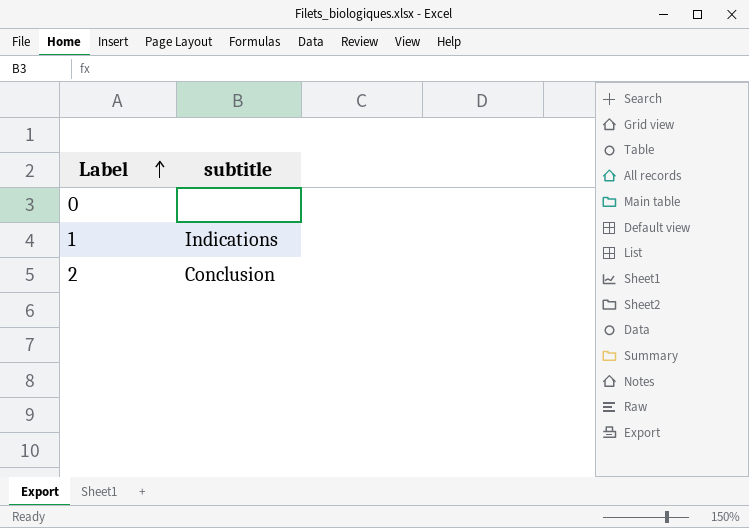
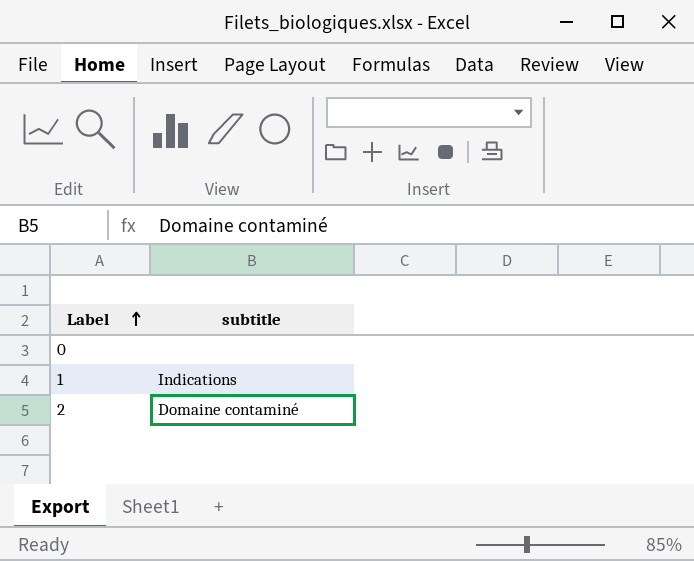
2 | subtitle: Conclusion -> Domaine contaminé

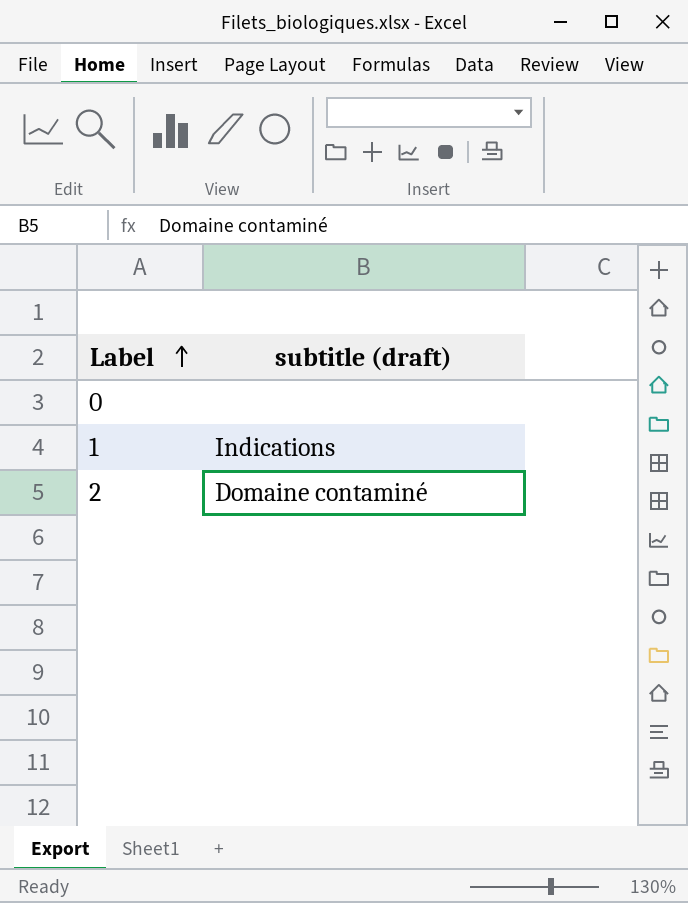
column name: subtitle -> subtitle (draft)

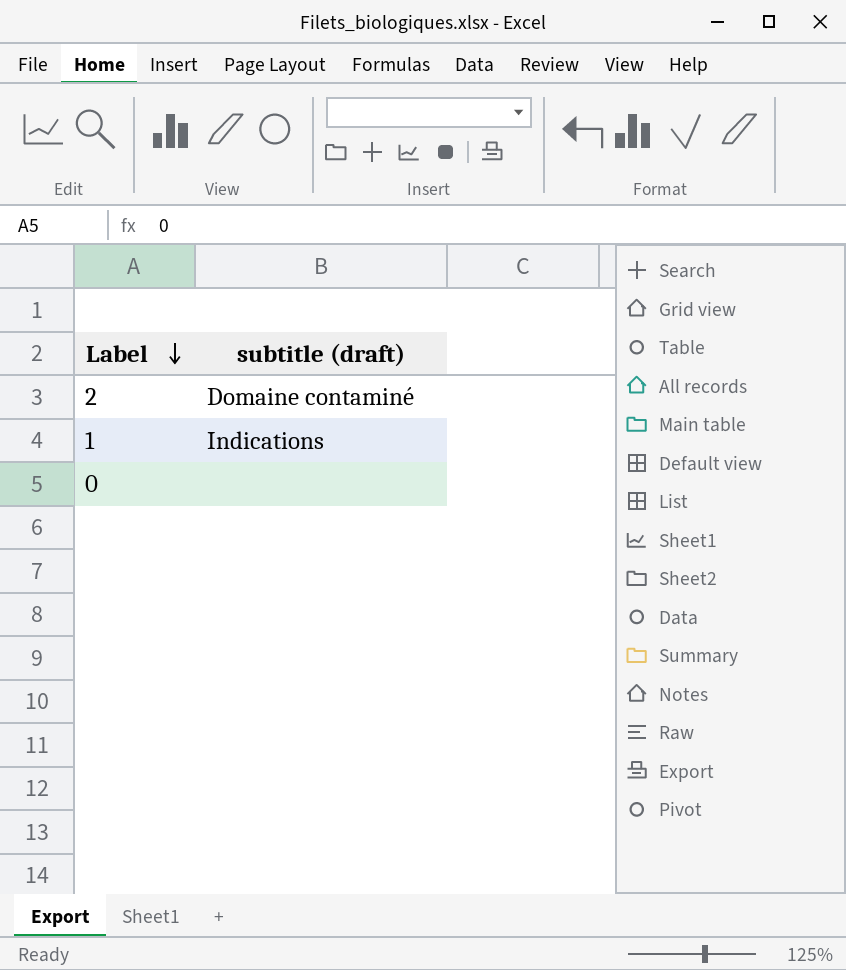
row order: Label ascending -> Label descending

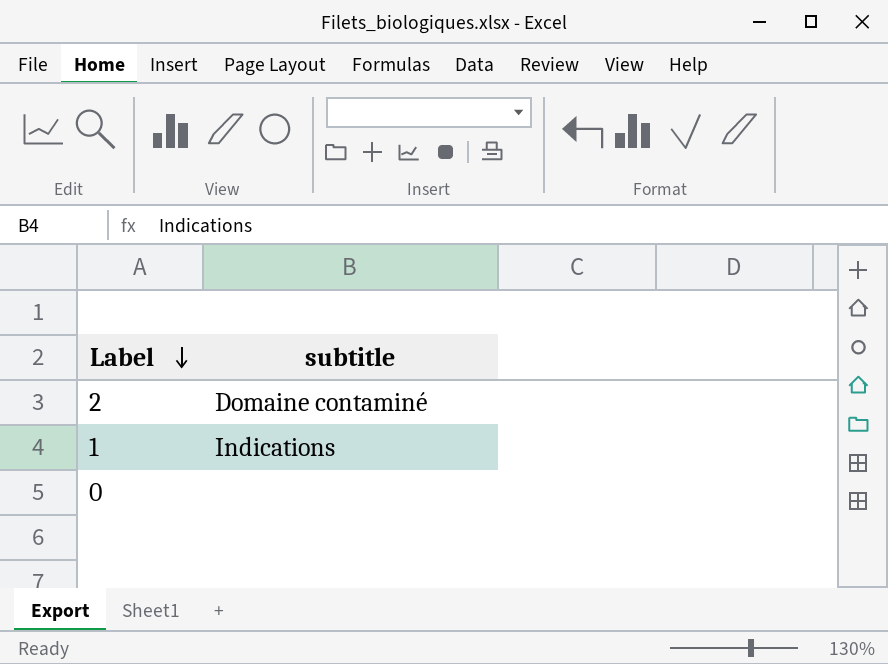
column name: subtitle (draft) -> subtitle

